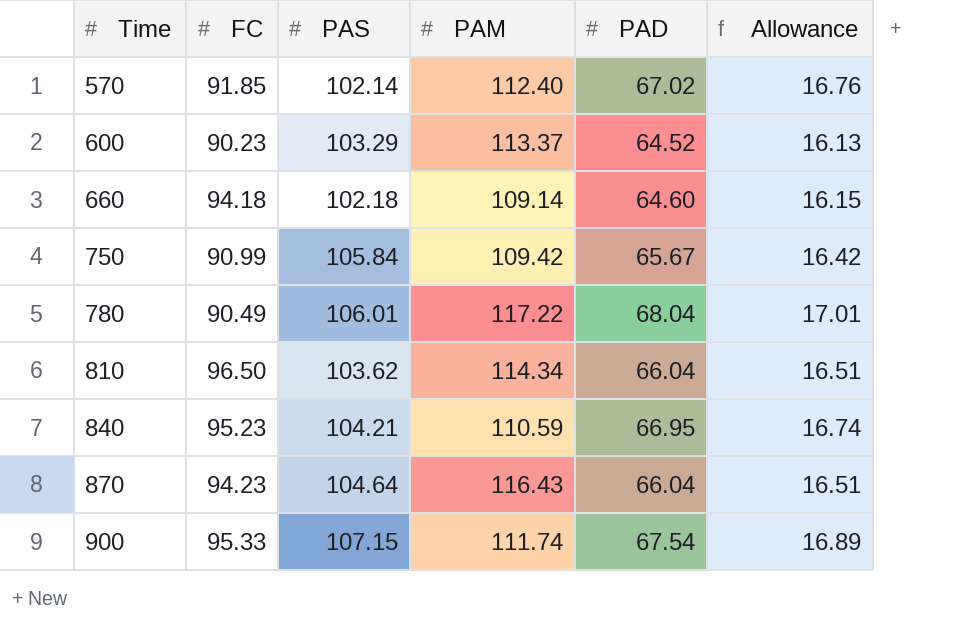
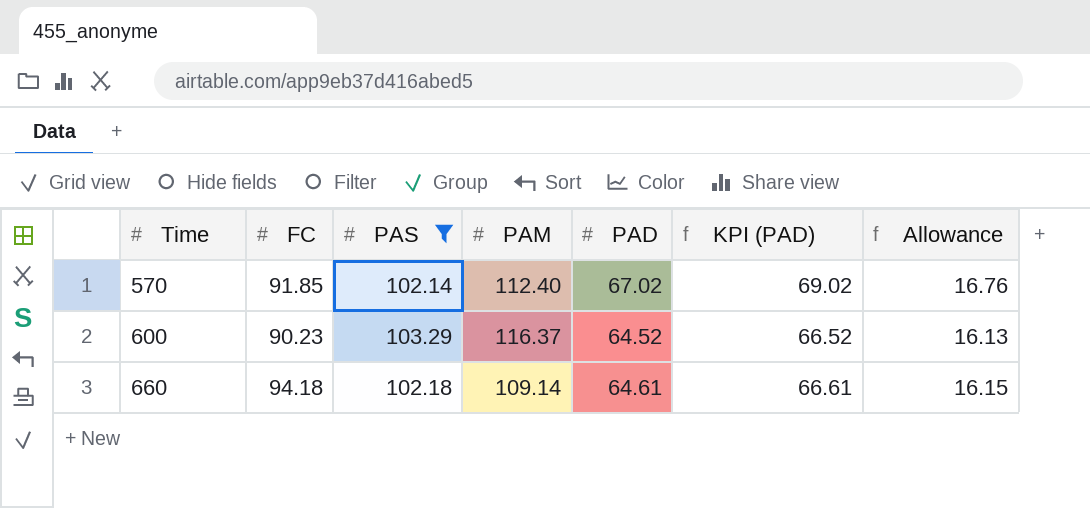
filter: none -> PAS <= 103.29
column KPI (PAD) | formula: none -> [PAD] + 2
600 | PAM: 113.37 -> 116.37
660 | PAD: 64.60 -> 64.61

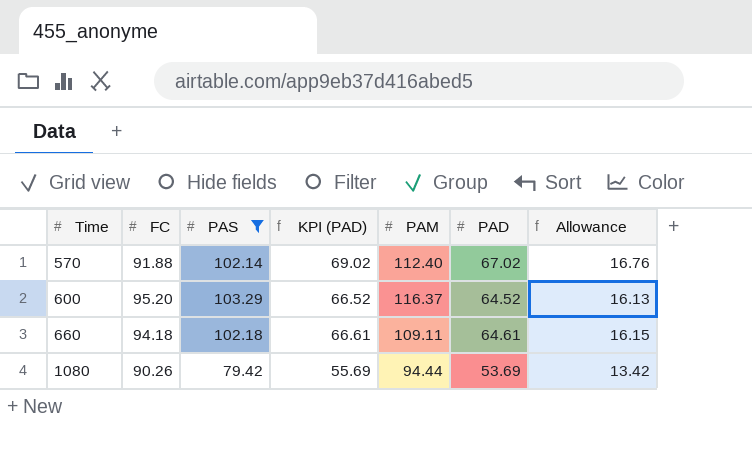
column KPI (PAD) | position: 6 -> 4
570 | FC: 91.85 -> 91.88
600 | FC: 90.23 -> 95.20
660 | PAM: 109.14 -> 109.11
row 1080: none -> 90.26 | 79.42 | 55.69 | 94.44 | 53.69 | 13.42

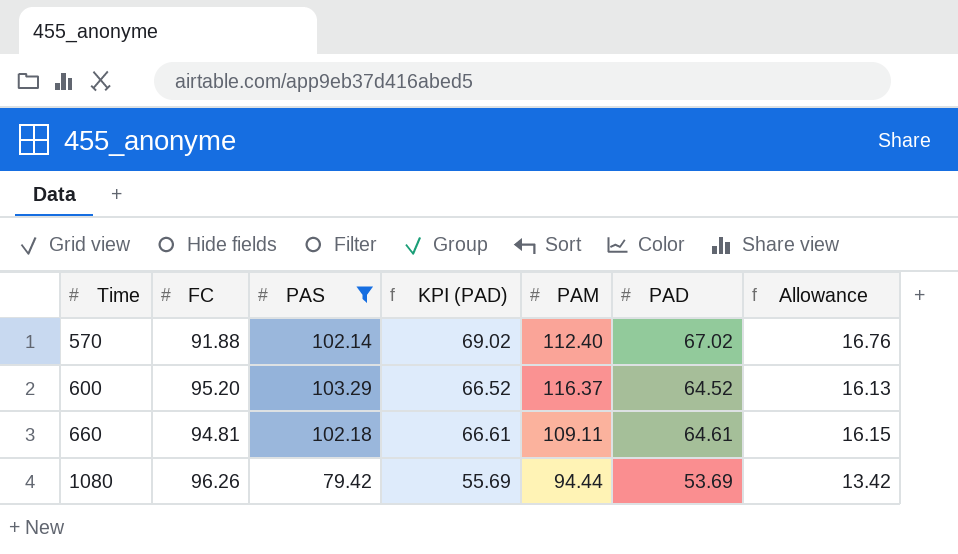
660 | FC: 94.18 -> 94.81
1080 | FC: 90.26 -> 96.26

